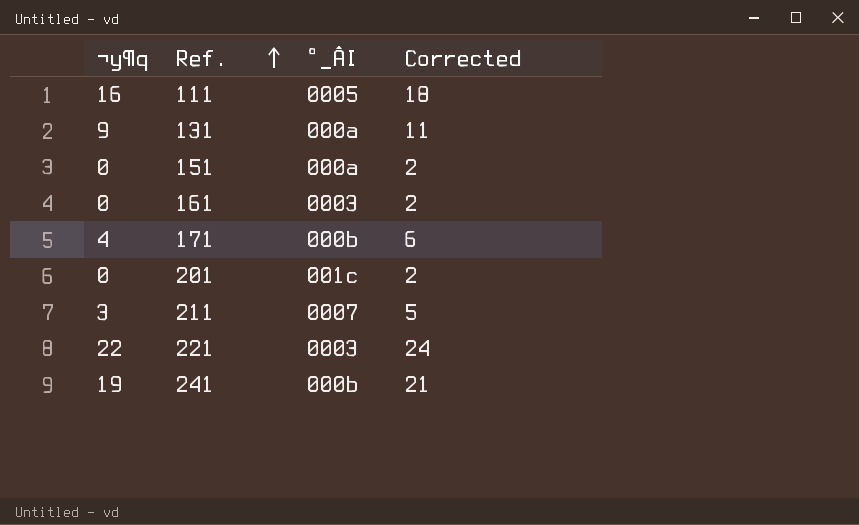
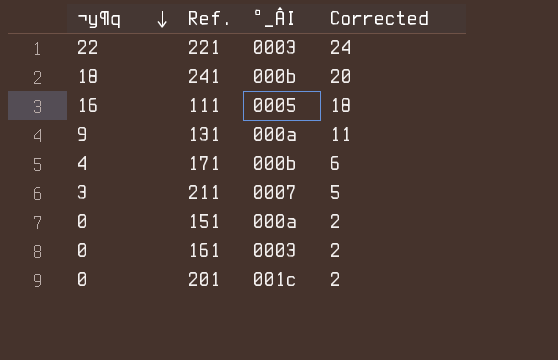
row order: Ref. ascending -> ¬y¶q descending
241 | ¬y¶q: 19 -> 18
241 | Corrected: 21 -> 20

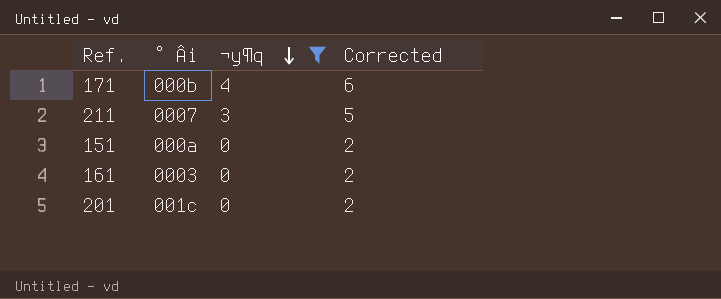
filter: none -> ¬y¶q <= 4
column name: °_ÂI -> ° Âi
column ¬y¶q | position: 1 -> 3

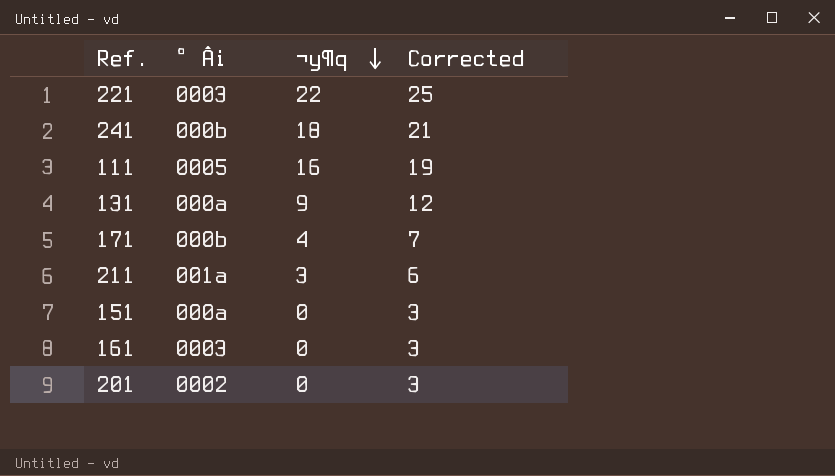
filter: ¬y¶q <= 4 -> none
column Corrected | formula: [¬y¶q] + 2 -> [¬y¶q] + 3
211 | ° Âi: 0007 -> 001a
201 | ° Âi: 001c -> 0002

